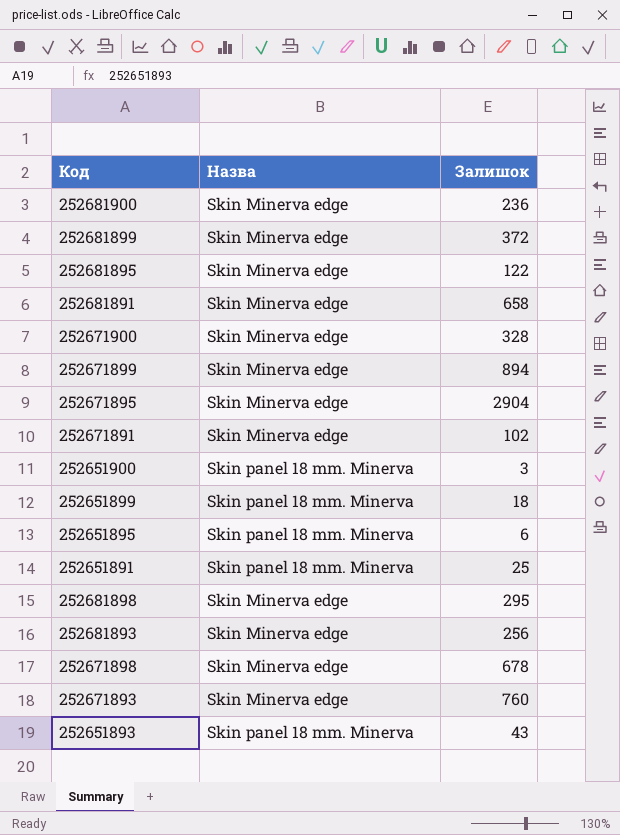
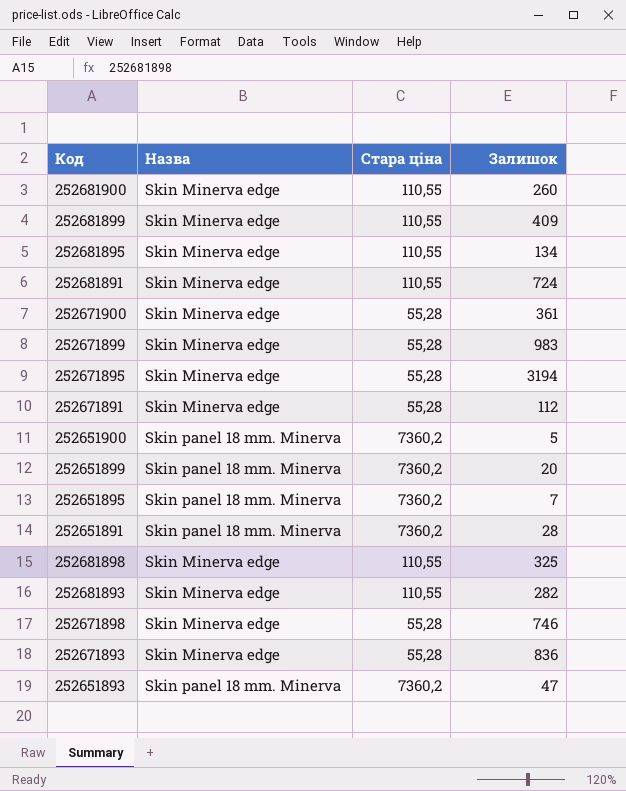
column Стара ціна | position: none -> 3
252681900 | Залишок: 236 -> 260
252681899 | Залишок: 372 -> 409
252681895 | Залишок: 122 -> 134
252681891 | Залишок: 658 -> 724
252671900 | Залишок: 328 -> 361
252671899 | Залишок: 894 -> 983
252671895 | Залишок: 2904 -> 3194
252671891 | Залишок: 102 -> 112
252651900 | Залишок: 3 -> 5
252651899 | Залишок: 18 -> 20
252651895 | Залишок: 6 -> 7
252651891 | Залишок: 25 -> 28
252681898 | Залишок: 295 -> 325
252681893 | Залишок: 256 -> 282
252671898 | Залишок: 678 -> 746
252671893 | Залишок: 760 -> 836
252651893 | Залишок: 43 -> 47

